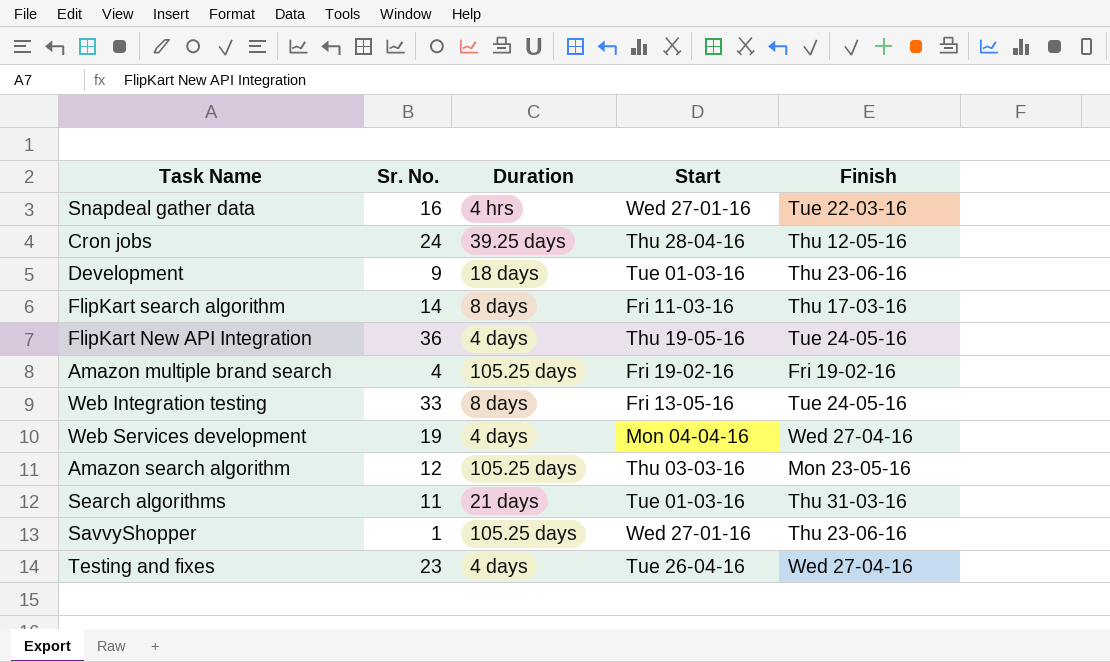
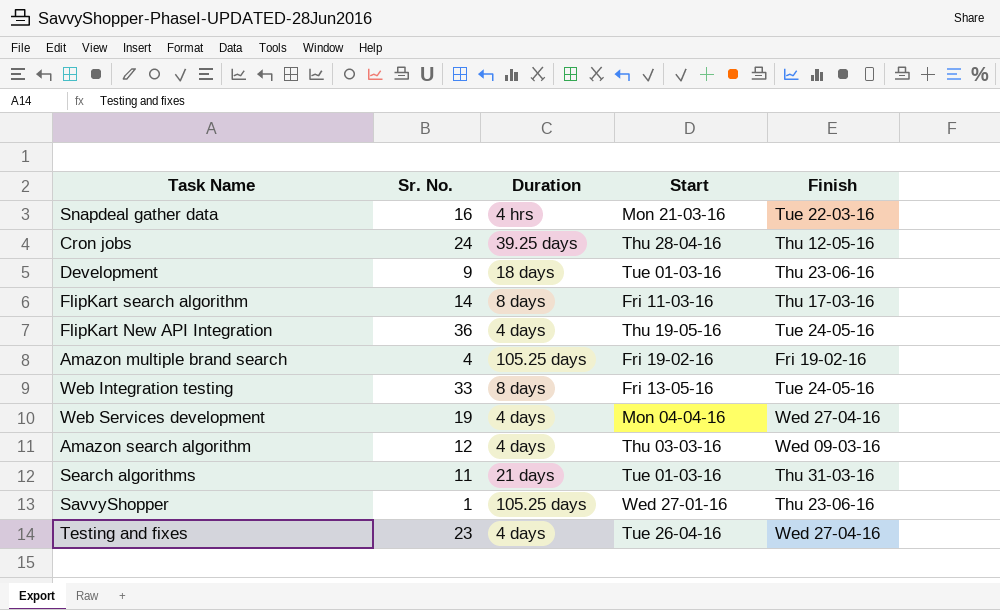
Snapdeal gather data | Start: Wed 27-01-16 -> Mon 21-03-16
Amazon search algorithm | Duration: 105.25 days -> 4 days
Amazon search algorithm | Finish: Mon 23-05-16 -> Wed 09-03-16

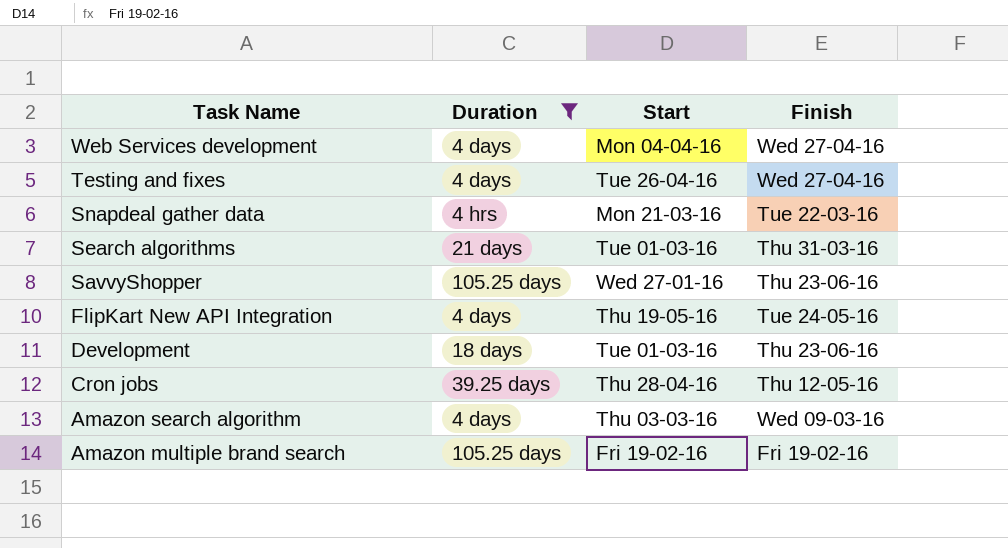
filter: none -> Duration != 8 days
row order: none -> Task Name descending
column Sr. No. | position: 2 -> none

